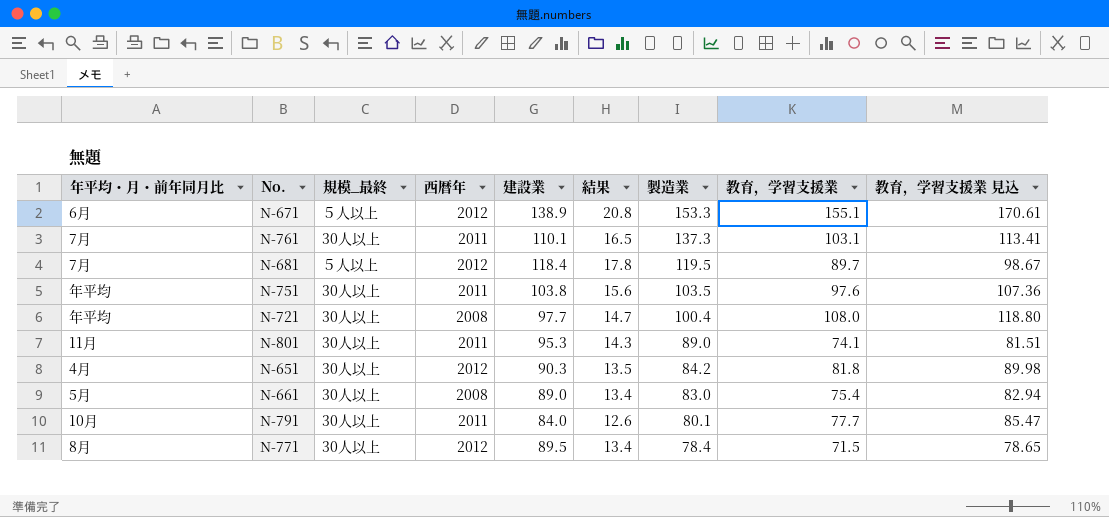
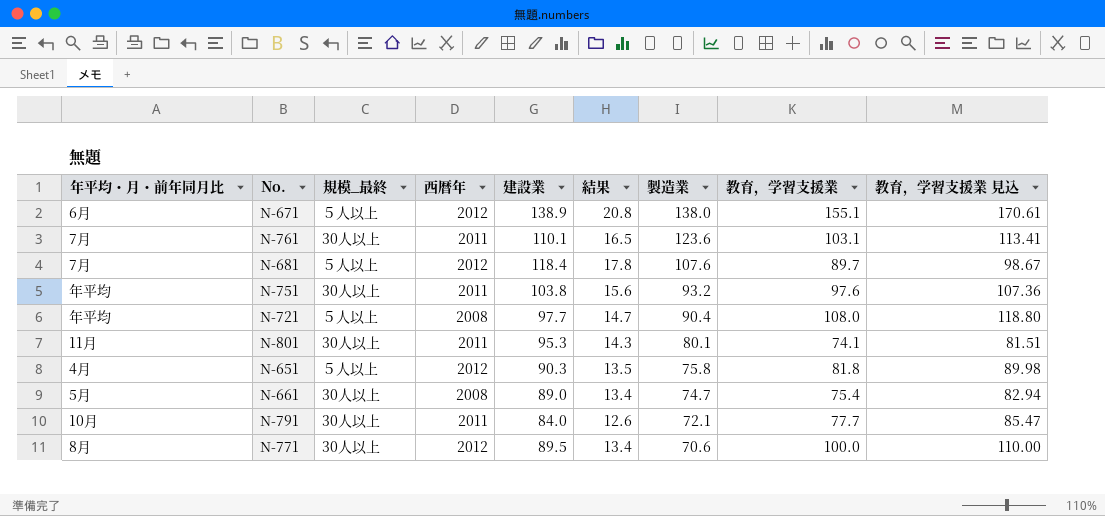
N-671 | 製造業: 153.3 -> 138.0
N-761 | 製造業: 137.3 -> 123.6
N-681 | 製造業: 119.5 -> 107.6
N-751 | 製造業: 103.5 -> 93.2
N-721 | 規模_最終: 30人以上 -> ５人以上
N-721 | 製造業: 100.4 -> 90.4
N-801 | 製造業: 89.0 -> 80.1
N-651 | 規模_最終: 30人以上 -> ５人以上
N-651 | 製造業: 84.2 -> 75.8
N-661 | 製造業: 83.0 -> 74.7
N-791 | 製造業: 80.1 -> 72.1
N-771 | 製造業: 78.4 -> 70.6
N-771 | 教育，学習支援業: 71.5 -> 100.0
N-771 | 教育，学習支援業 見込: 78.65 -> 110.00

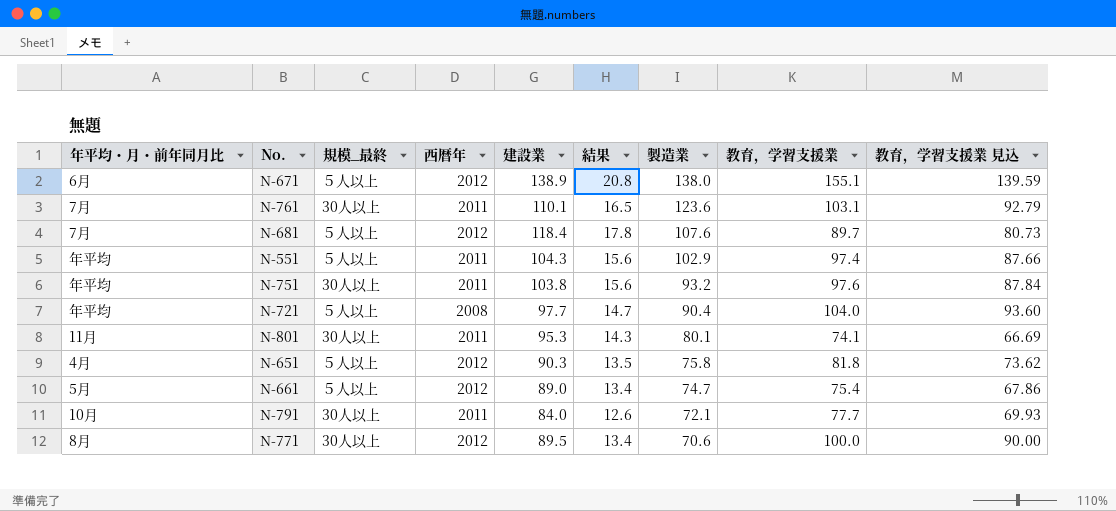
column 教育，学習支援業 見込 | formula: [教育，学習支援業] * 1.1 -> [教育，学習支援業] * 0.9
row N-551: none -> 年平均 | ５人以上 | 2011 | 104.3 | 15.6 | 102.9 | 97.4 | 87.66
N-721 | 教育，学習支援業: 108.0 -> 104.0
N-661 | 規模_最終: 30人以上 -> ５人以上
N-661 | 西暦年: 2008 -> 2012

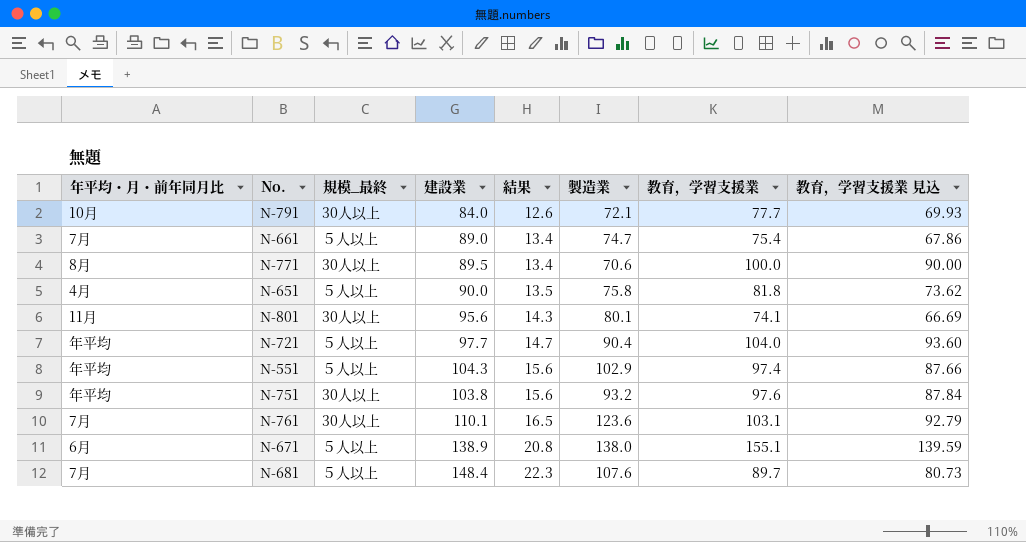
row order: 製造業 descending -> 結果 ascending
column 西暦年 | position: 4 -> none
N-661 | 年平均・月・前年同月比: 5月 -> 7月
N-651 | 建設業: 90.3 -> 90.0
N-801 | 建設業: 95.3 -> 95.6
N-681 | 建設業: 118.4 -> 148.4
N-681 | 結果: 17.8 -> 22.3

